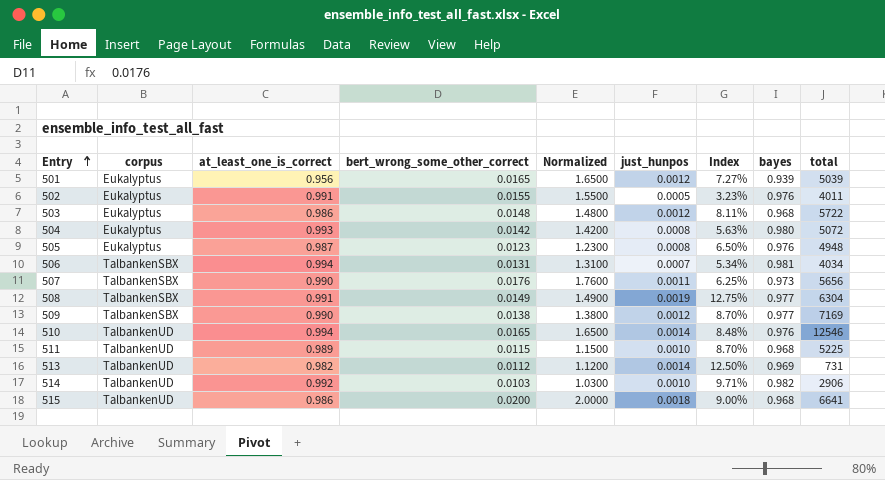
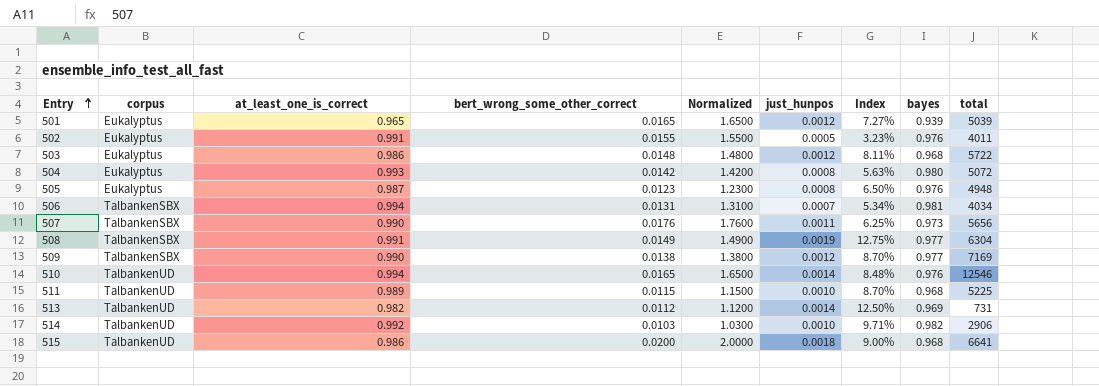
501 | at_least_one_is_correct: 0.956 -> 0.965

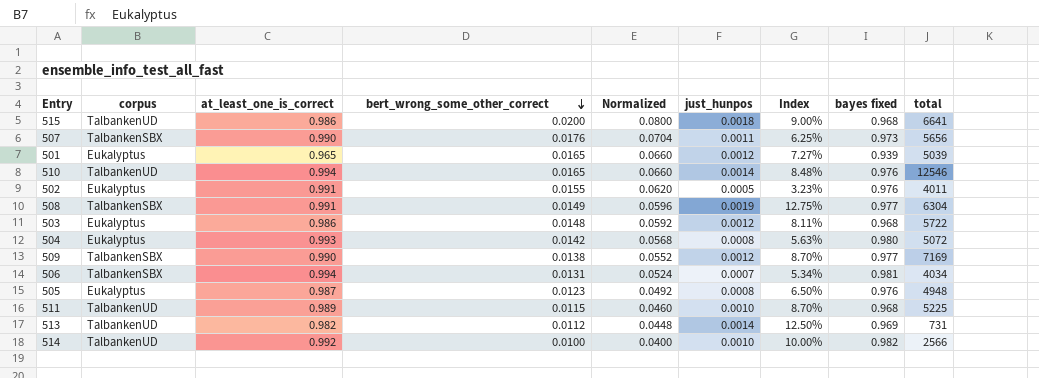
row order: Entry ascending -> bert_wrong_some_other_correct descending
column Normalized | formula: [bert_wrong_some_other_correct] * 100 -> [bert_wrong_some_other_correct] * 4
column name: bayes -> bayes fixed
514 | bert_wrong_some_other_correct: 0.0103 -> 0.0100
514 | Index: 9.71% -> 10.00%
514 | total: 2906 -> 2566

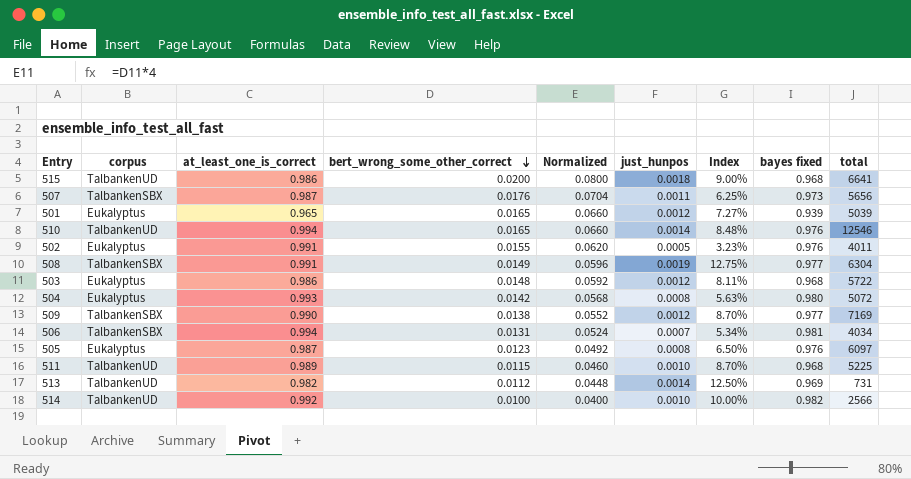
507 | at_least_one_is_correct: 0.990 -> 0.987
505 | total: 4948 -> 6097

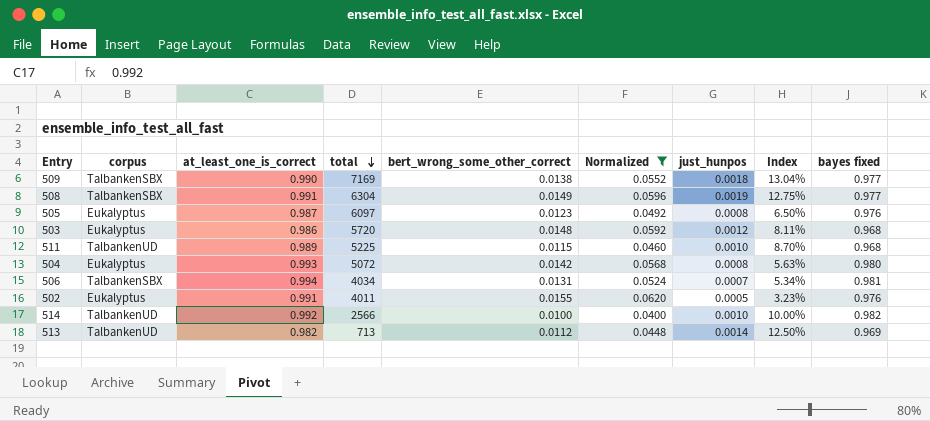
filter: none -> Normalized <= 0.0620
row order: bert_wrong_some_other_correct descending -> total descending
column total | position: 9 -> 4
509 | just_hunpos: 0.0012 -> 0.0018
509 | Index: 8.70% -> 13.04%
503 | total: 5722 -> 5720
513 | total: 731 -> 713

